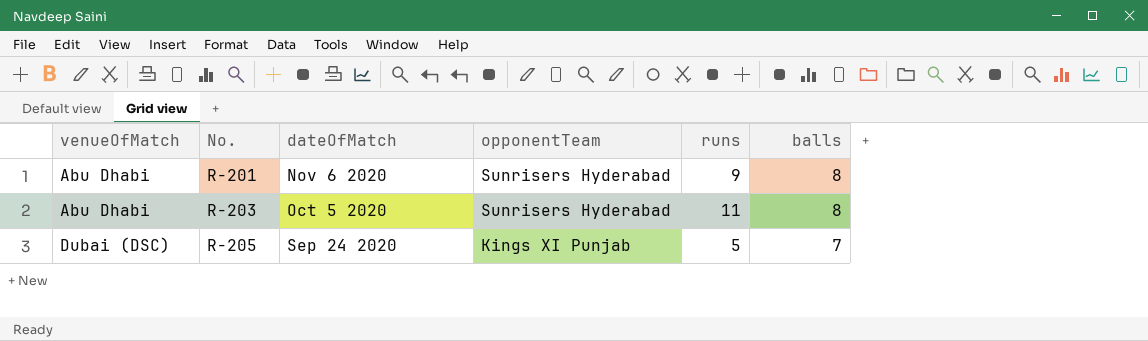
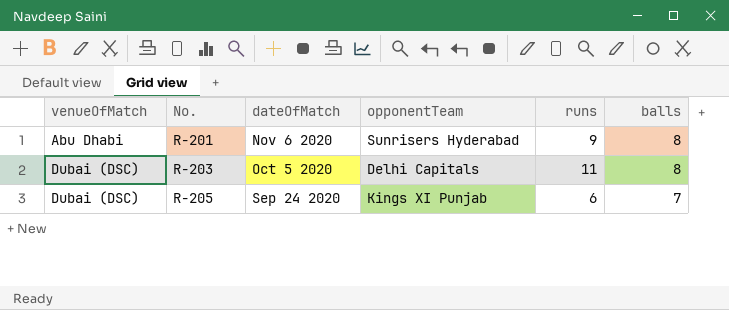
R-203 | venueOfMatch: Abu Dhabi -> Dubai (DSC)
R-203 | opponentTeam: Sunrisers Hyderabad -> Delhi Capitals
R-205 | runs: 5 -> 6

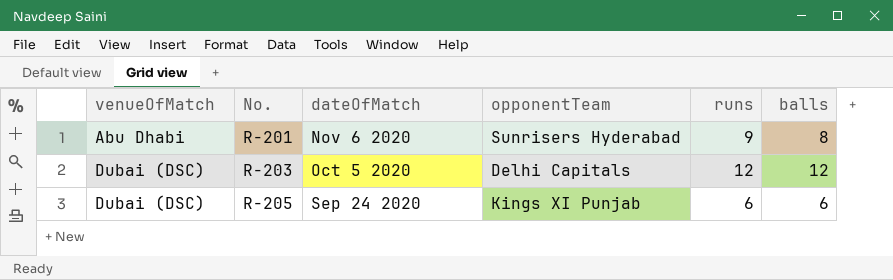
R-203 | runs: 11 -> 12
R-203 | balls: 8 -> 12
R-205 | balls: 7 -> 6

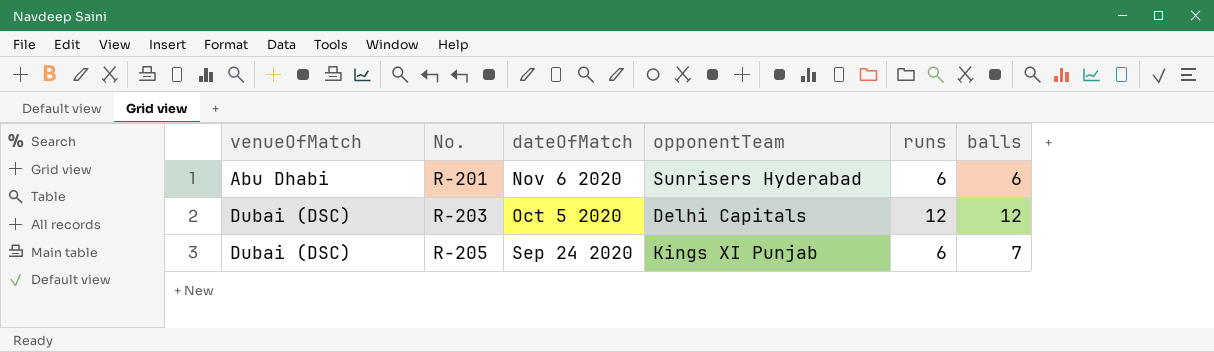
R-201 | runs: 9 -> 6
R-201 | balls: 8 -> 6
R-205 | balls: 6 -> 7

